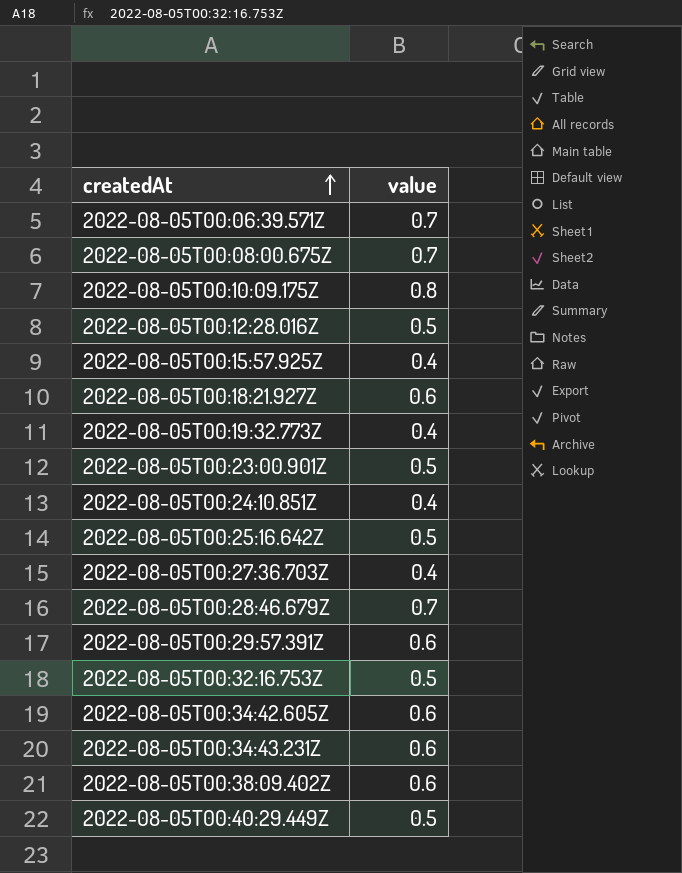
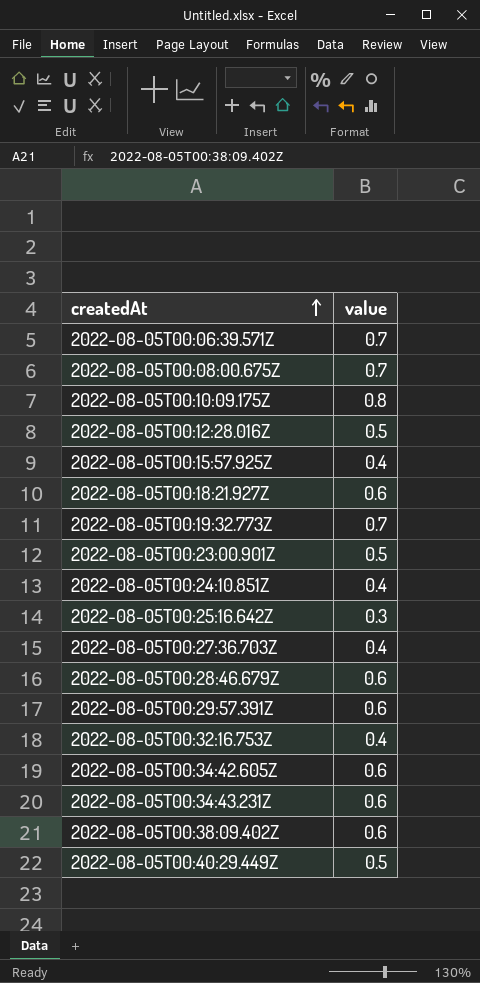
2022-08-05T00:19:32.773Z | value: 0.4 -> 0.7
2022-08-05T00:25:16.642Z | value: 0.5 -> 0.3
2022-08-05T00:28:46.679Z | value: 0.7 -> 0.6
2022-08-05T00:32:16.753Z | value: 0.5 -> 0.4

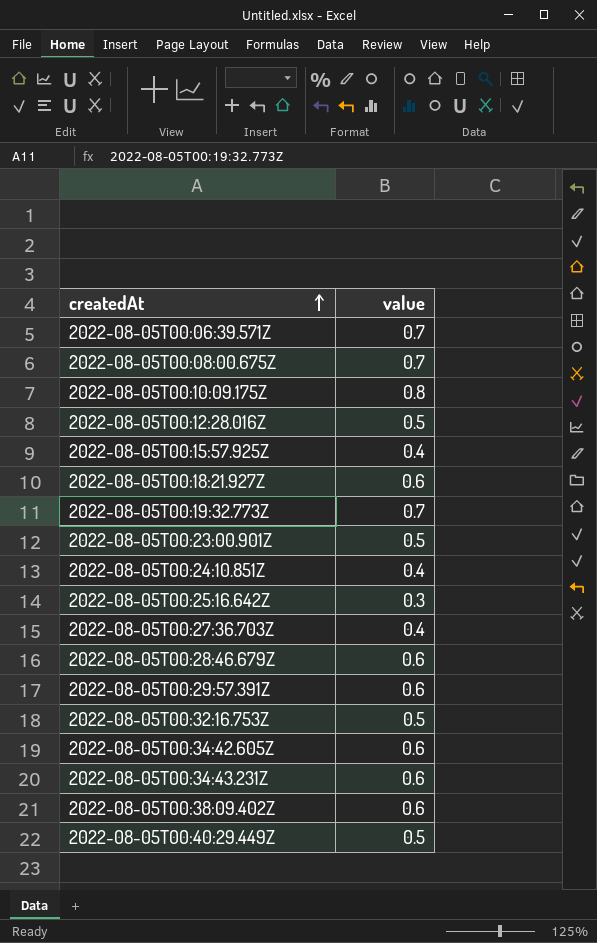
2022-08-05T00:32:16.753Z | value: 0.4 -> 0.5

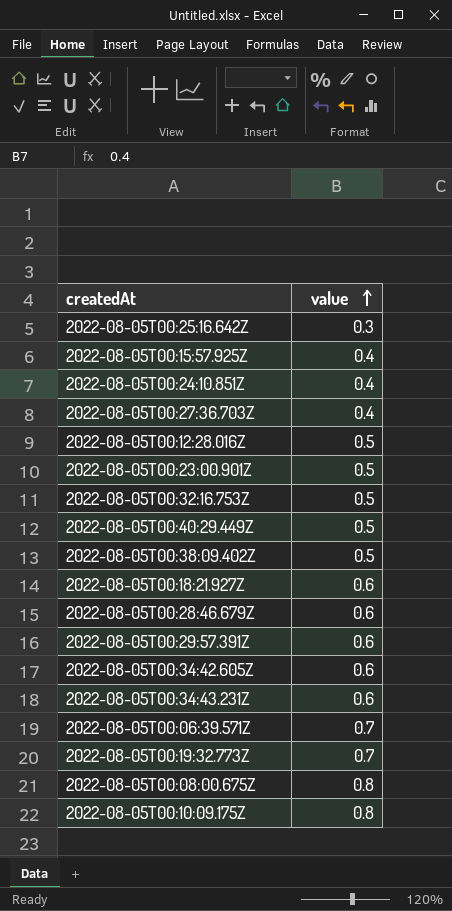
row order: createdAt ascending -> value ascending
2022-08-05T00:38:09.402Z | value: 0.6 -> 0.5
2022-08-05T00:08:00.675Z | value: 0.7 -> 0.8

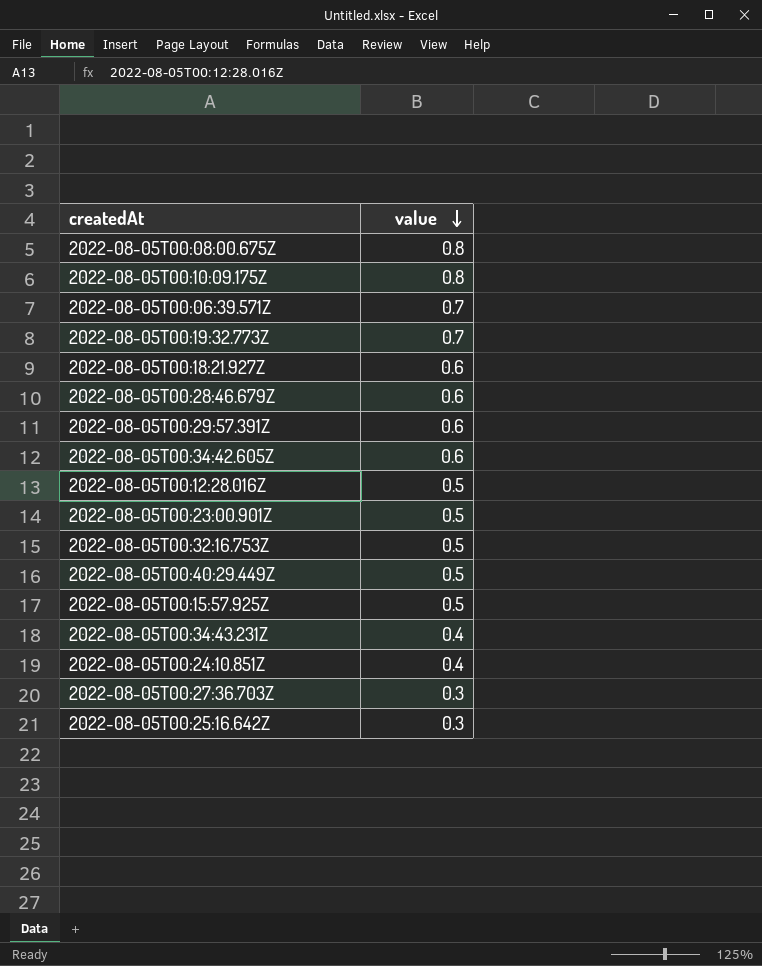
row order: value ascending -> value descending
row 2022-08-05T00:38:09.402Z: 0.5 -> none
2022-08-05T00:15:57.925Z | value: 0.4 -> 0.5
2022-08-05T00:34:43.231Z | value: 0.6 -> 0.4
2022-08-05T00:27:36.703Z | value: 0.4 -> 0.3

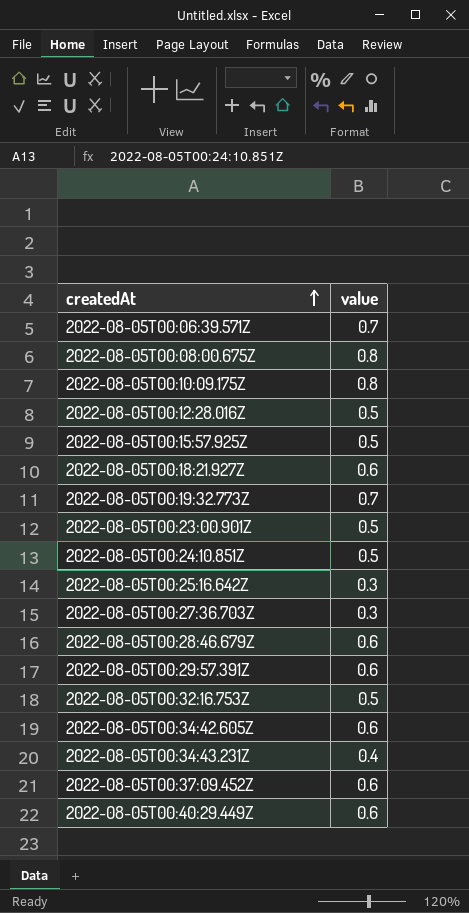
row order: value descending -> createdAt ascending
2022-08-05T00:24:10.851Z | value: 0.4 -> 0.5
row 2022-08-05T00:37:09.452Z: none -> 0.6
2022-08-05T00:40:29.449Z | value: 0.5 -> 0.6

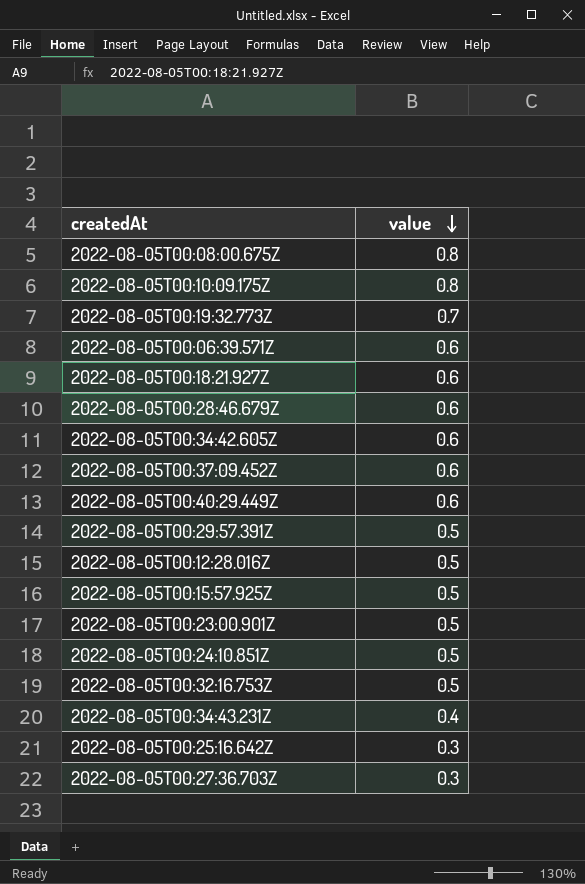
row order: createdAt ascending -> value descending
2022-08-05T00:06:39.571Z | value: 0.7 -> 0.6
2022-08-05T00:29:57.391Z | value: 0.6 -> 0.5

